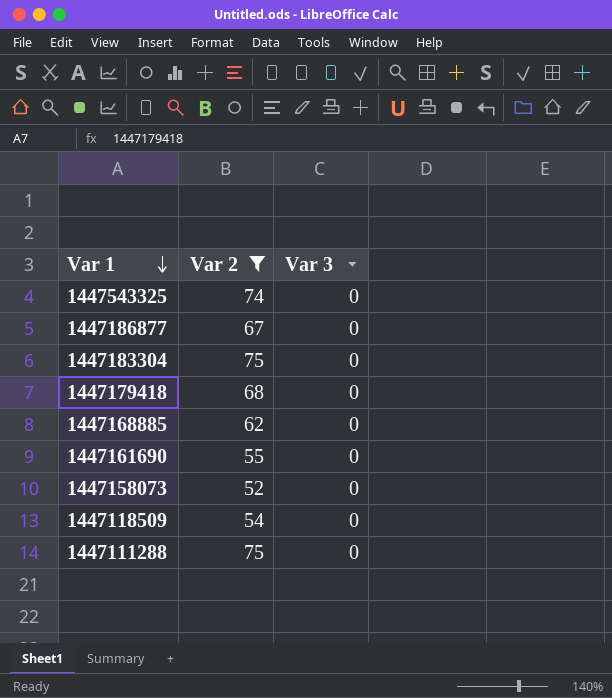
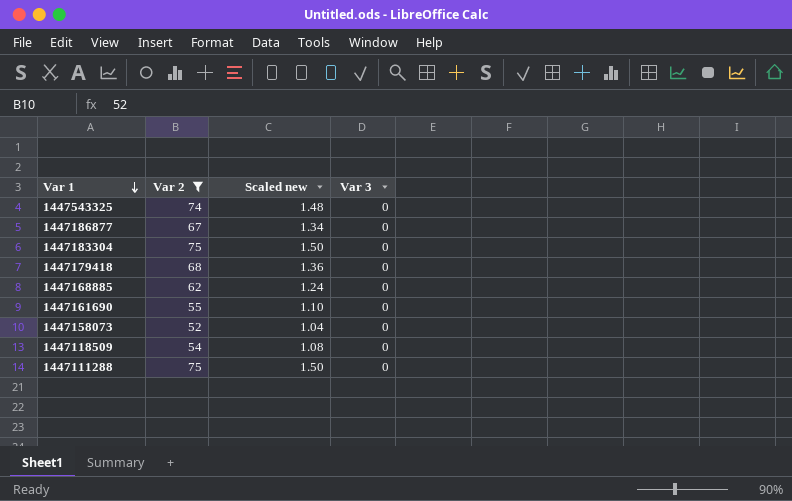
column Scaled new | formula: none -> [Var 2] * 0.02

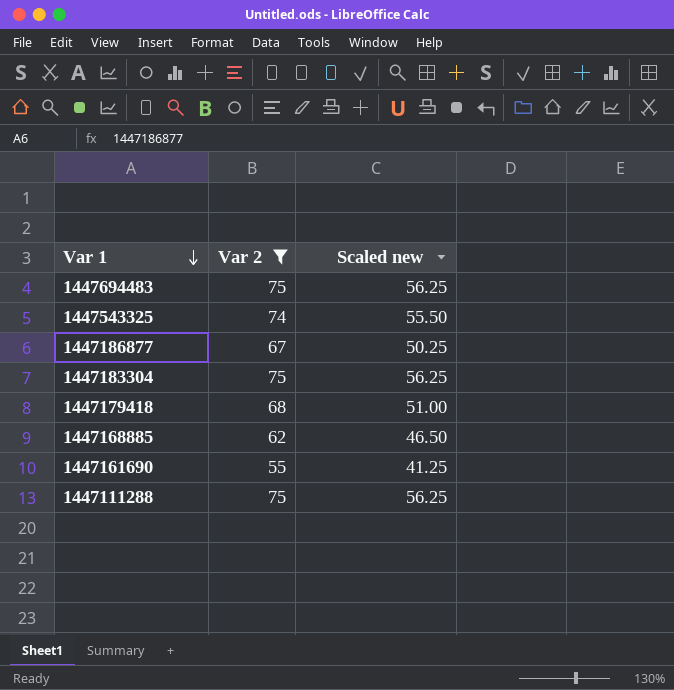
column Var 3 | position: 4 -> none
column Scaled new | formula: [Var 2] * 0.02 -> [Var 2] * 0.75
row 1447158073: 52 | 1.04 | 0 -> none
row 1447118509: 54 | 1.08 | 0 -> none
row 1447694483: none -> 75 | 56.25

